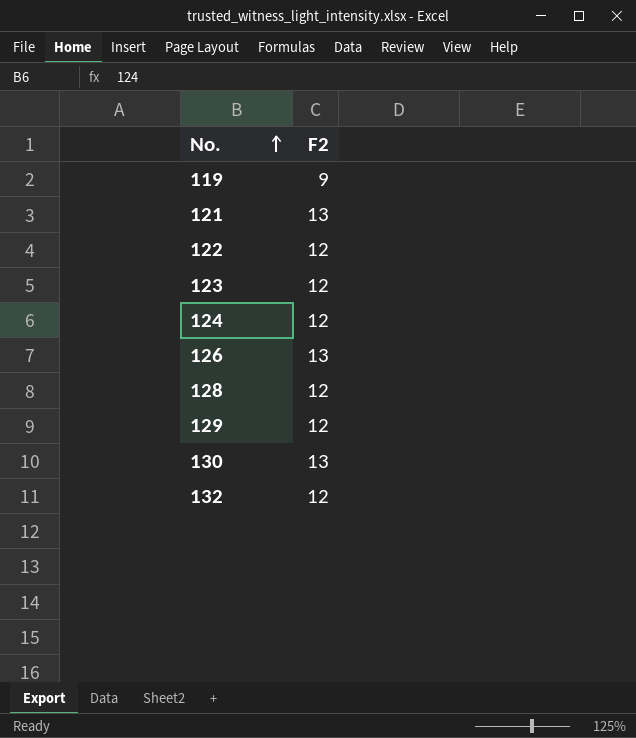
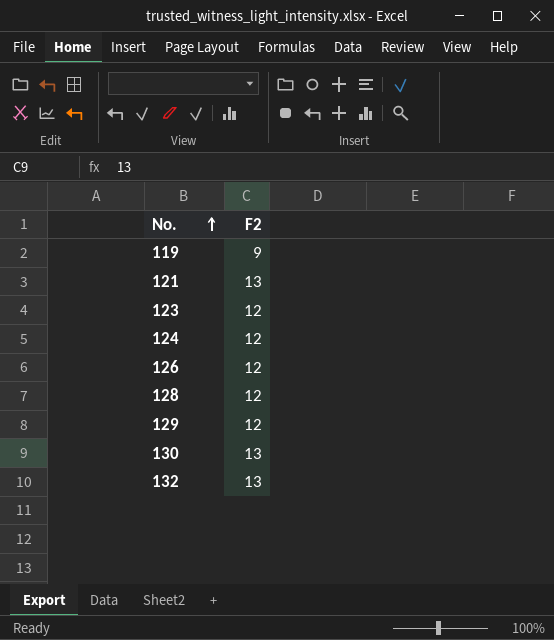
row 122: 12 -> none
126 | F2: 13 -> 12
132 | F2: 12 -> 13

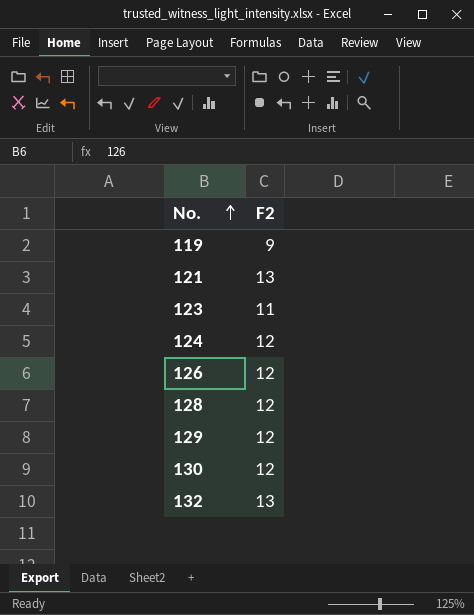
123 | F2: 12 -> 11
130 | F2: 13 -> 12

